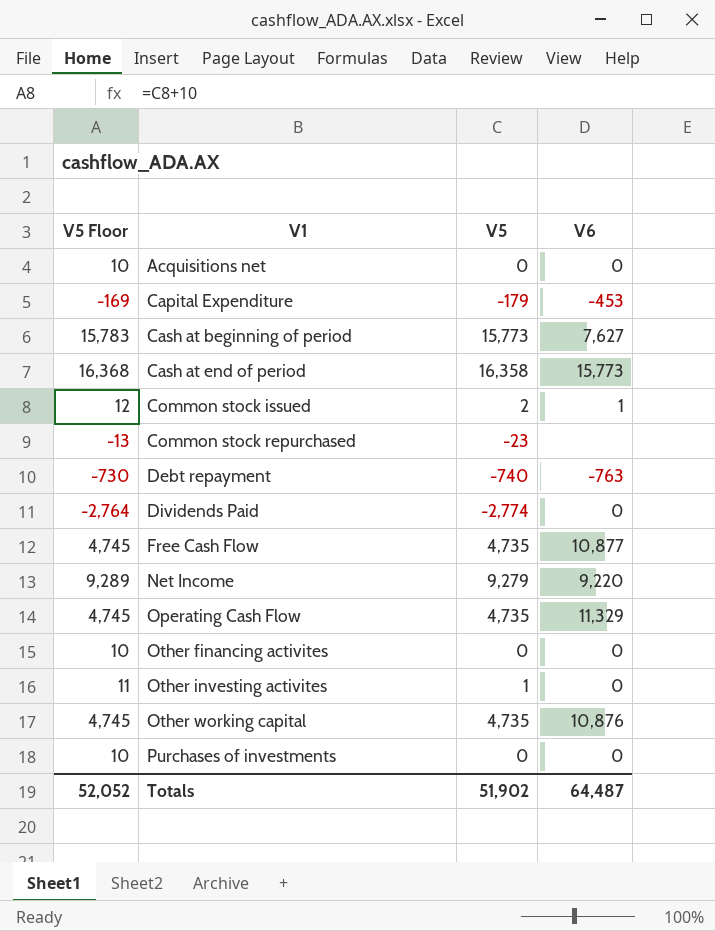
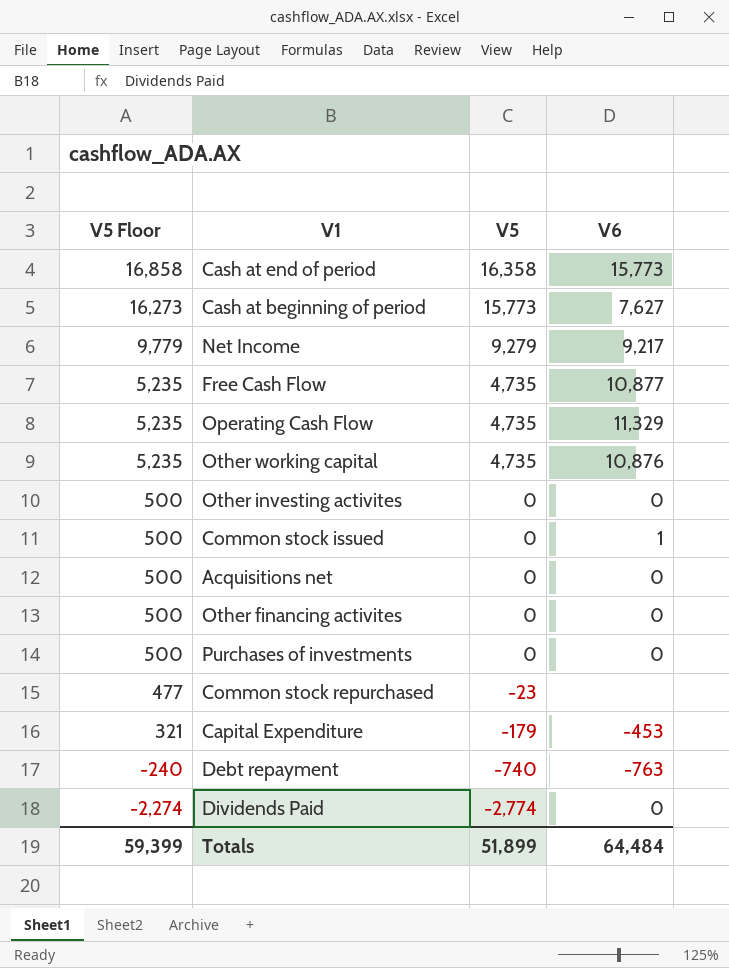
row order: V1 ascending -> V5 Floor descending
column V5 Floor | formula: [V5] + 10 -> [V5] + 500
Net Income | V6: 9,220 -> 9,217
Other investing activites | V5: 1 -> 0
Common stock issued | V5: 2 -> 0
Totals | V5 Floor: 52,052 -> 59,399
Totals | V5: 51,902 -> 51,899
Totals | V6: 64,487 -> 64,484

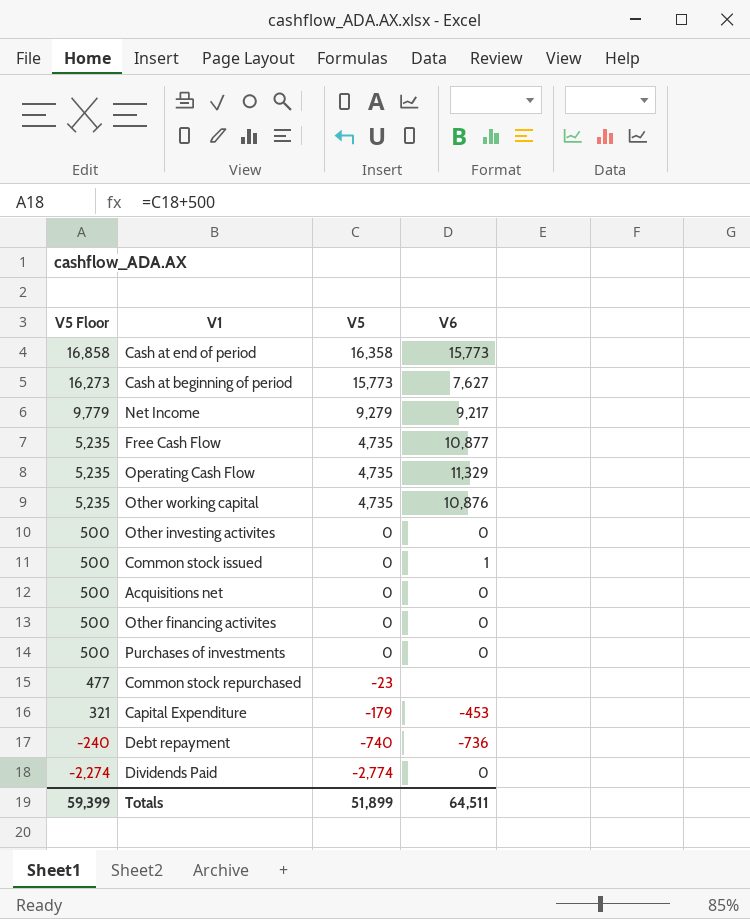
Debt repayment | V6: -763 -> -736
Totals | V6: 64,484 -> 64,511

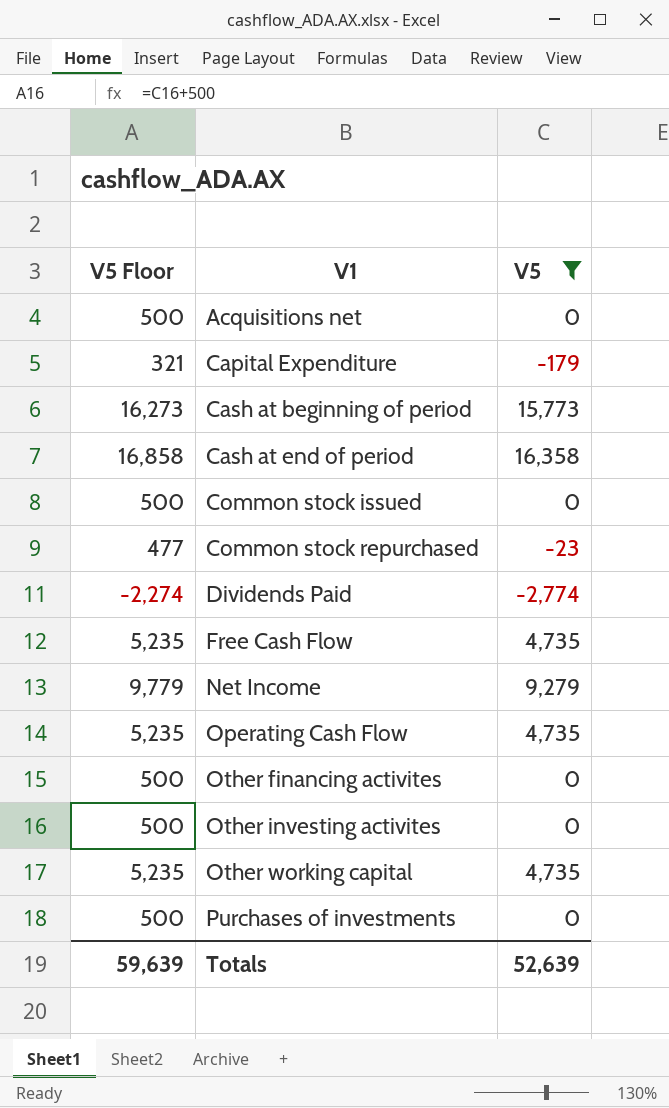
filter: none -> V5 != -740
row order: V5 Floor descending -> V1 ascending
column V6 | position: 4 -> none
Totals | V5 Floor: 59,399 -> 59,639
Totals | V5: 51,899 -> 52,639

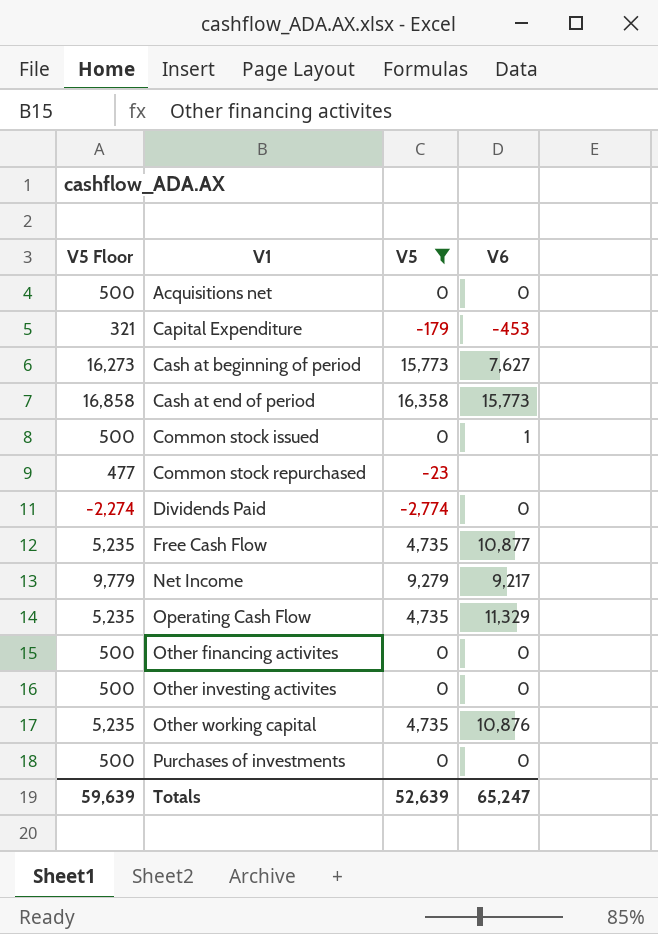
column V6 | position: none -> 4

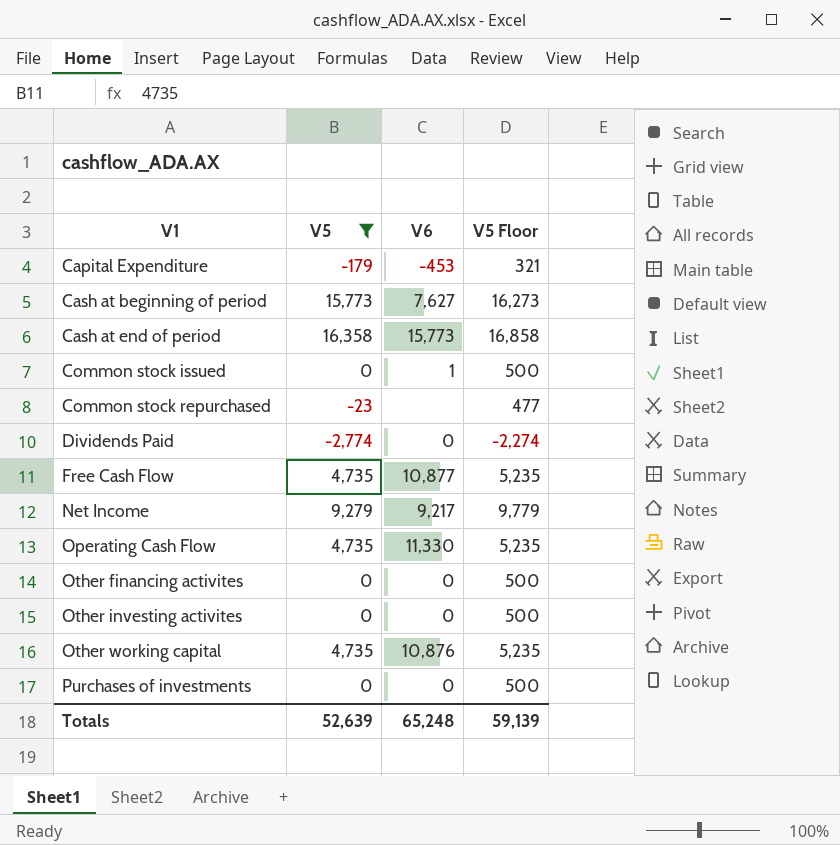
column V5 Floor | position: 1 -> 4
row Acquisitions net: 500 | 0 | 0 -> none
Operating Cash Flow | V6: 11,329 -> 11,330
Totals | V6: 65,247 -> 65,248
Totals | V5 Floor: 59,639 -> 59,139

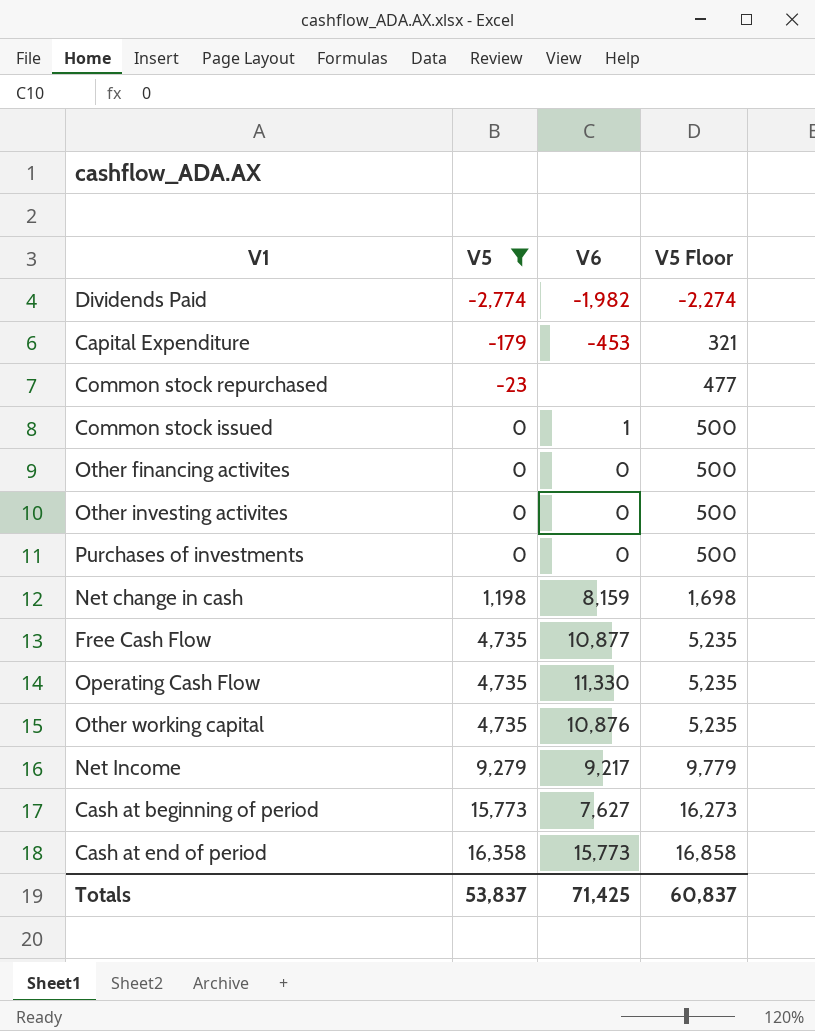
row order: V1 ascending -> V5 ascending
Dividends Paid | V6: 0 -> -1,982
row Net change in cash: none -> 1,198 | 8,159 | 1,698
Totals | V5: 52,639 -> 53,837
Totals | V6: 65,248 -> 71,425
Totals | V5 Floor: 59,139 -> 60,837

